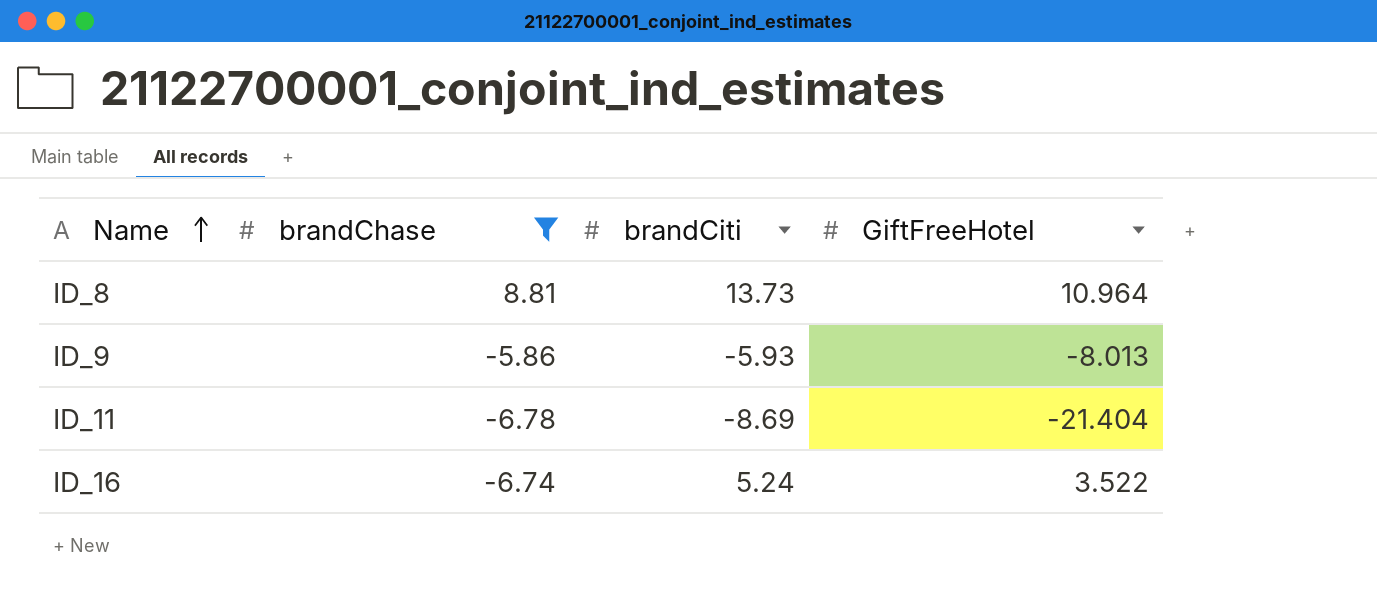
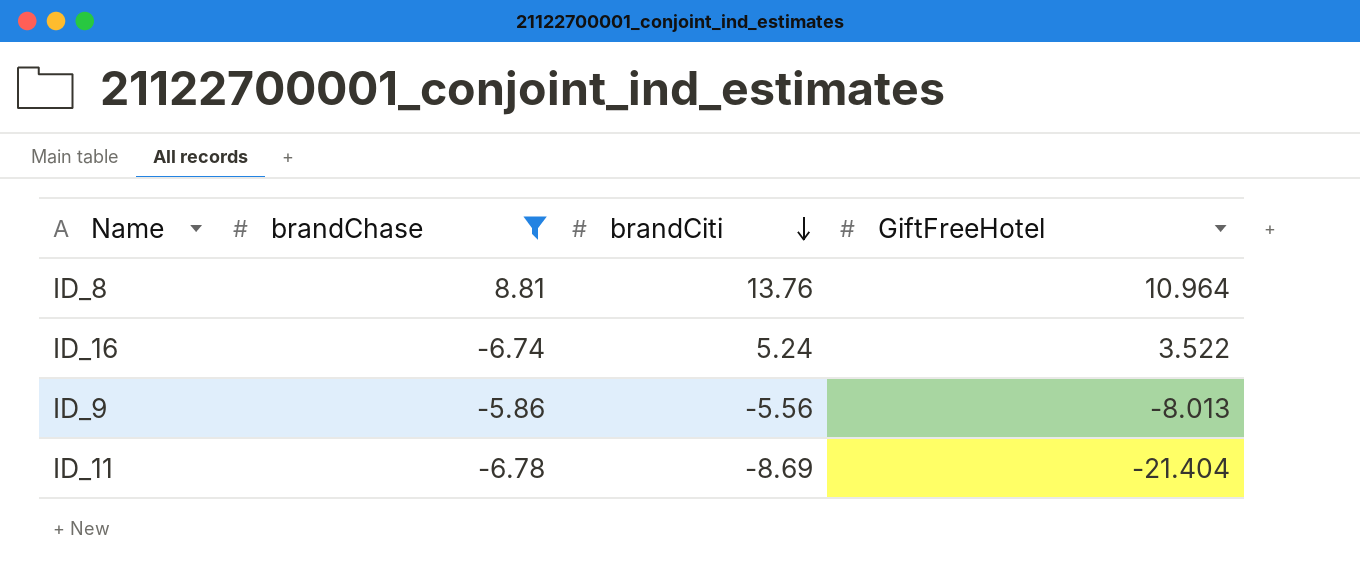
row order: Name ascending -> brandCiti descending
ID_8 | brandCiti: 13.73 -> 13.76
ID_9 | brandCiti: -5.93 -> -5.56

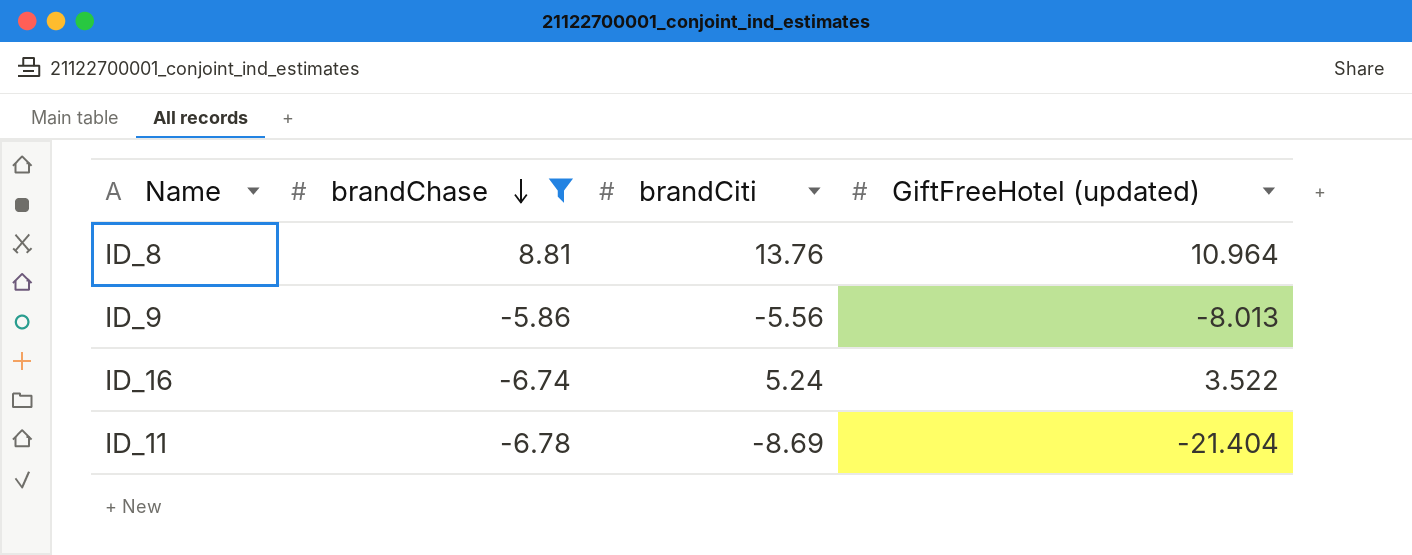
row order: brandCiti descending -> brandChase descending
column name: GiftFreeHotel -> GiftFreeHotel (updated)

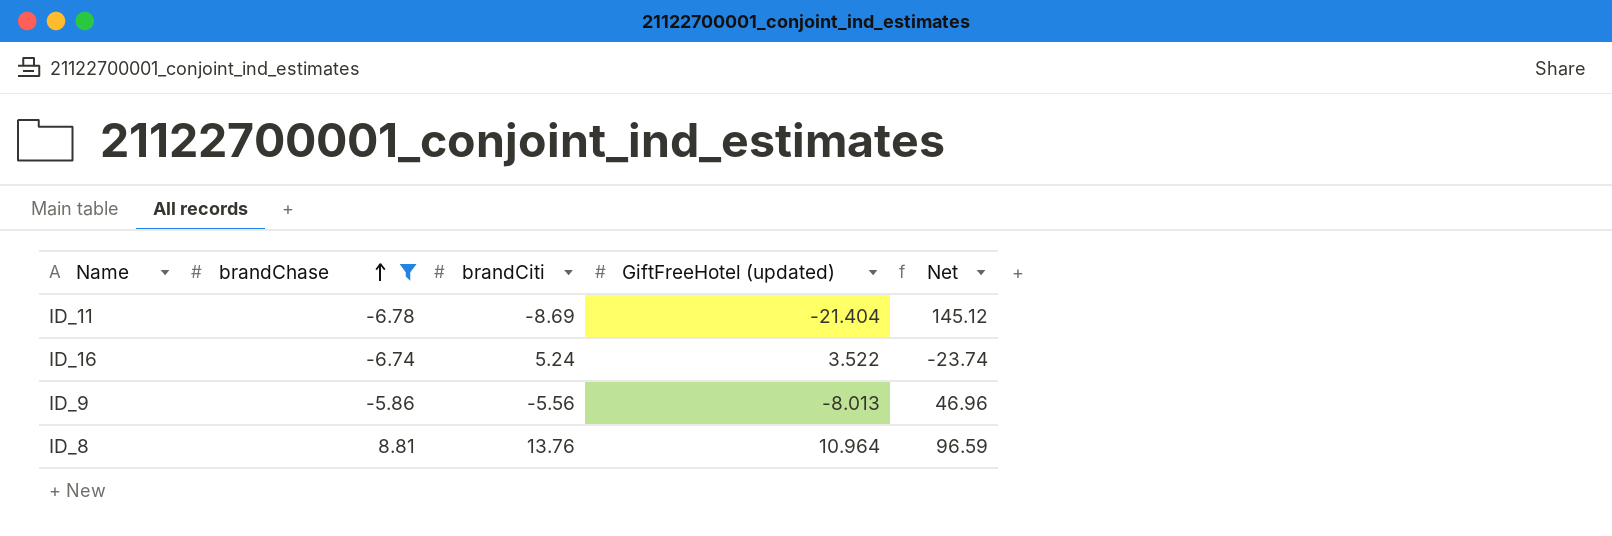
row order: brandChase descending -> brandChase ascending
column Net | formula: none -> [brandChase] * [GiftFreeHotel (updated)]

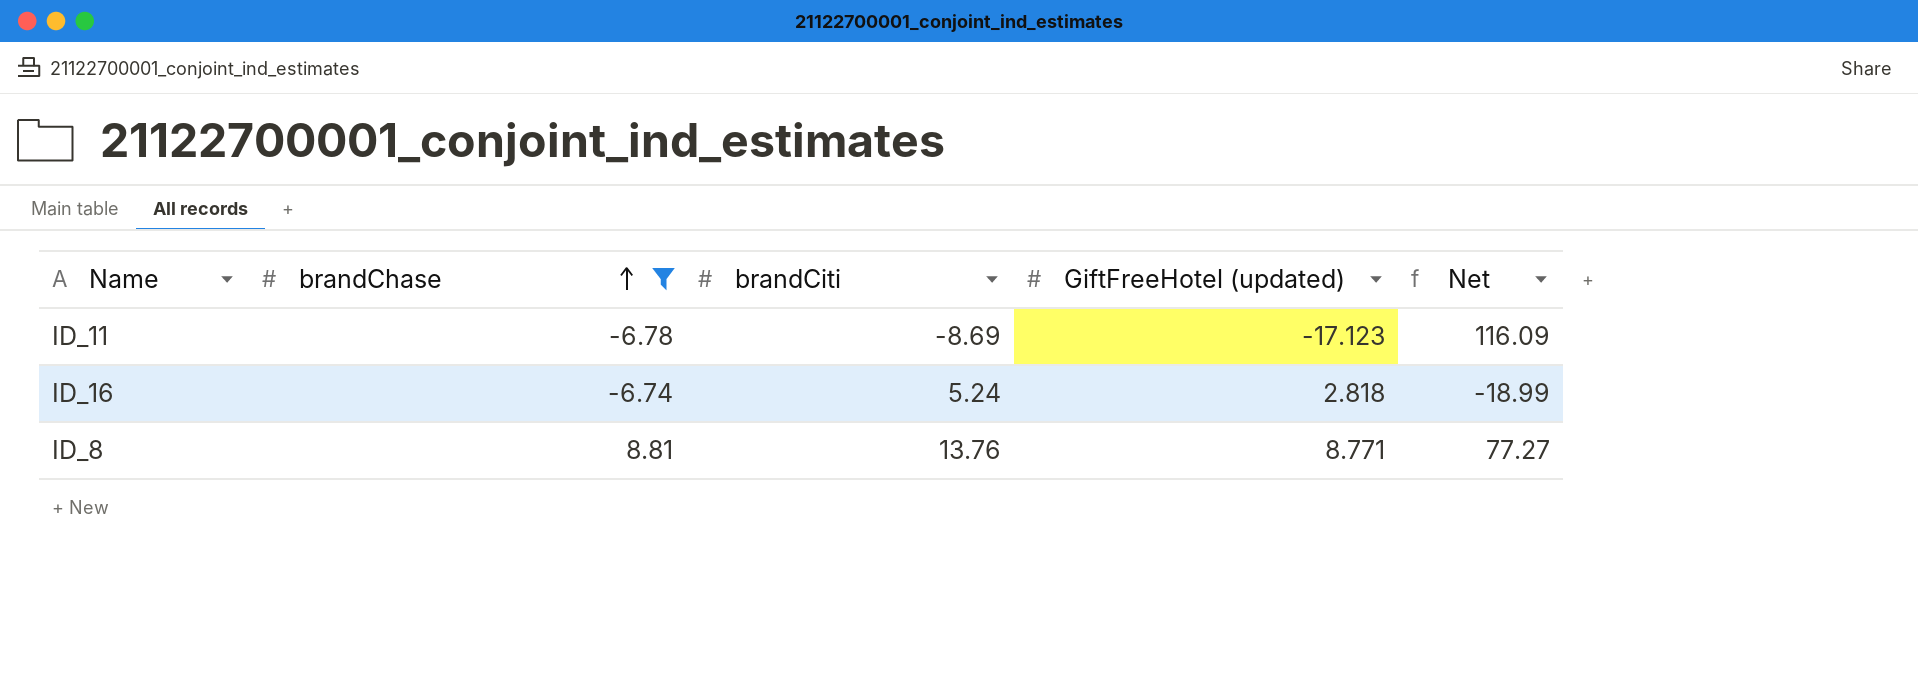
row ID_9: -5.86 | -5.56 | -8.013 | 46.96 -> none
ID_11 | GiftFreeHotel (updated): -21.404 -> -17.123
ID_11 | Net: 145.12 -> 116.09
ID_16 | GiftFreeHotel (updated): 3.522 -> 2.818
ID_16 | Net: -23.74 -> -18.99
ID_8 | GiftFreeHotel (updated): 10.964 -> 8.771
ID_8 | Net: 96.59 -> 77.27

